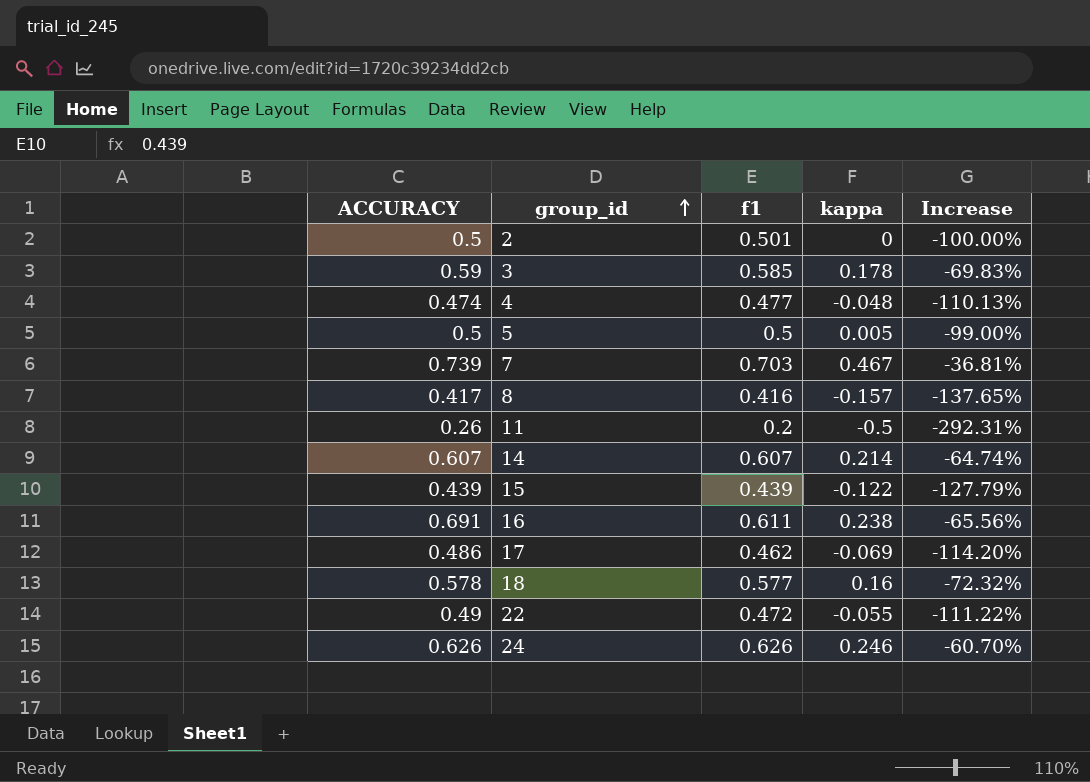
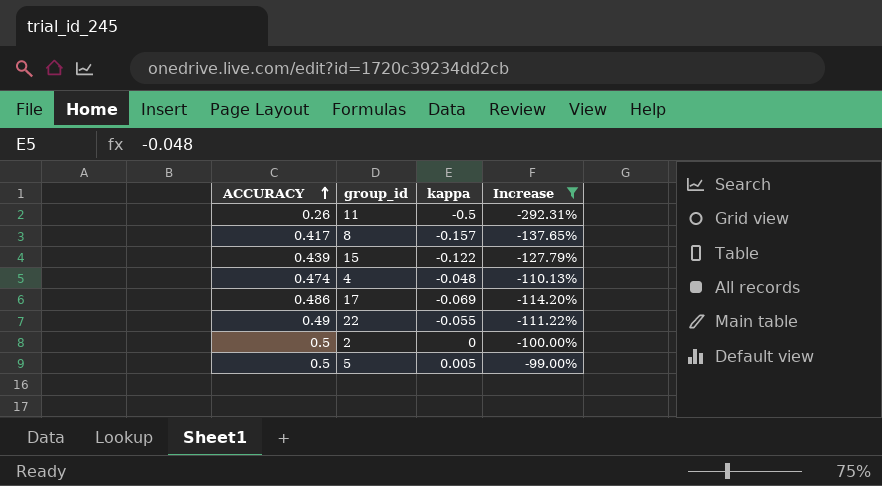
filter: none -> Increase <= -99.00%
row order: group_id ascending -> ACCURACY ascending
column f1 | position: 3 -> none

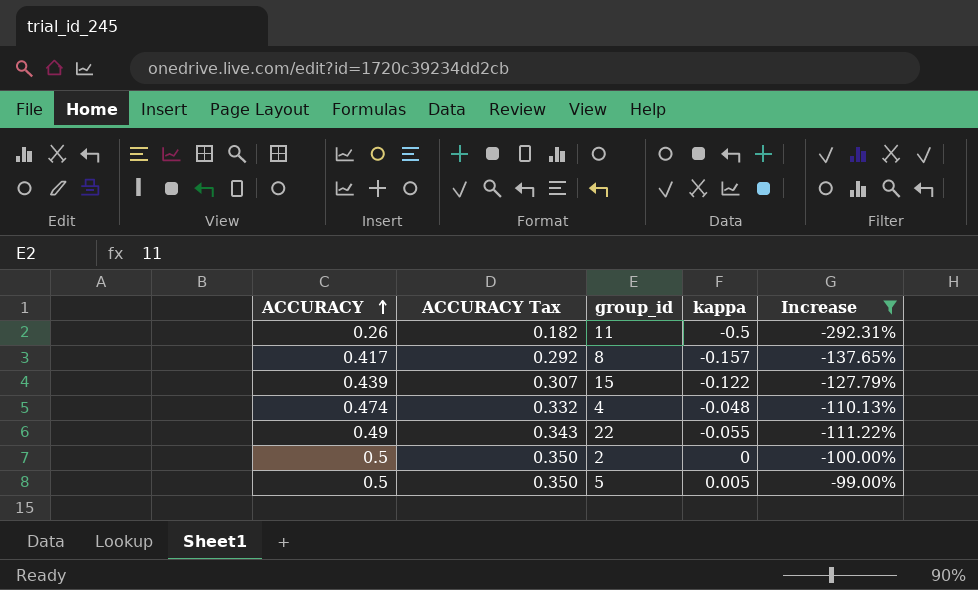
column ACCURACY Tax | formula: none -> [ACCURACY] * 0.7
row 17: 0.486 | -0.069 | -114.20% -> none

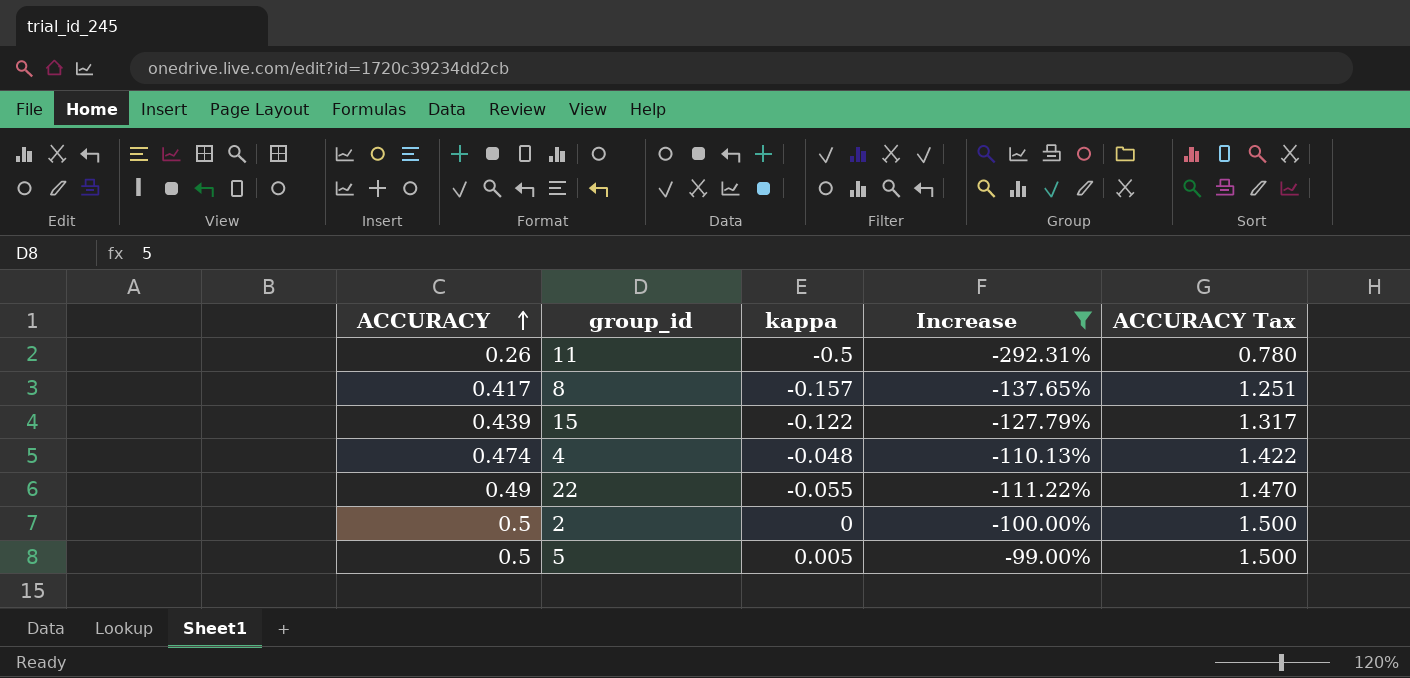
column ACCURACY Tax | formula: [ACCURACY] * 0.7 -> [ACCURACY] * 3
column ACCURACY Tax | position: 2 -> 5

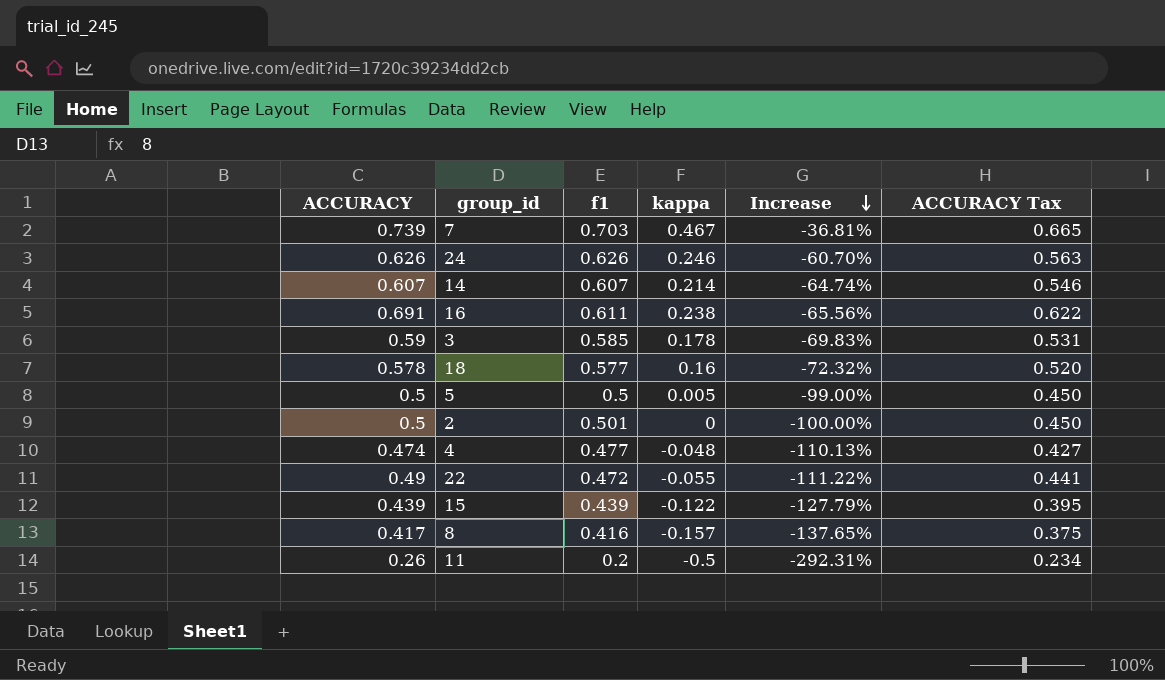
filter: Increase <= -99.00% -> none
row order: ACCURACY ascending -> Increase descending
column f1 | position: none -> 3
column ACCURACY Tax | formula: [ACCURACY] * 3 -> [ACCURACY] * 0.9

